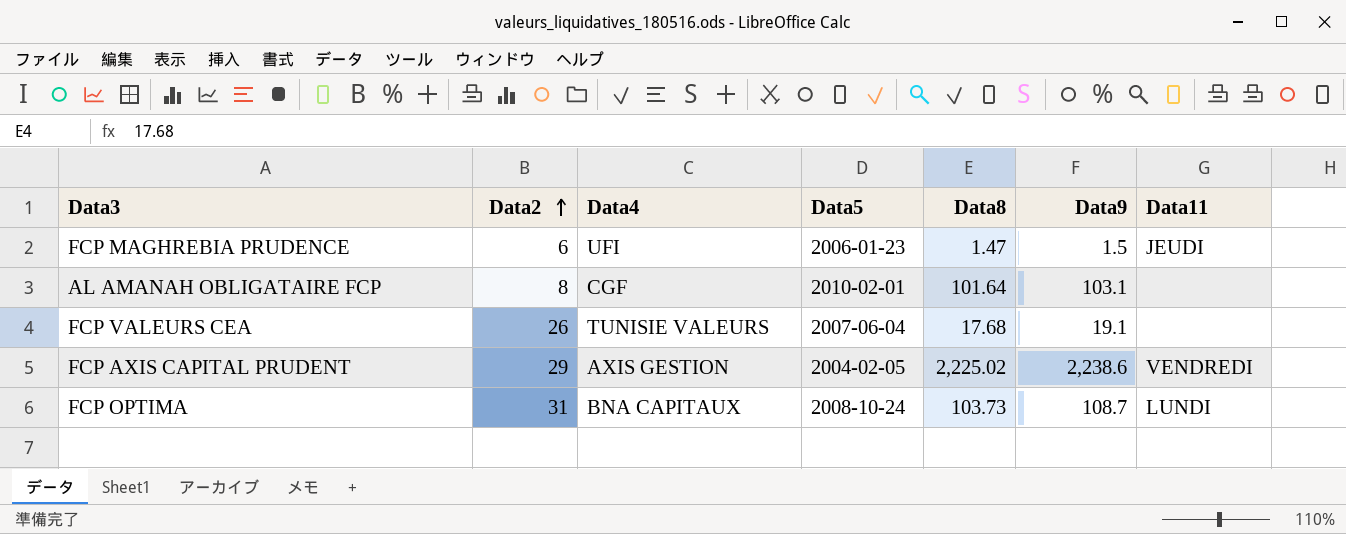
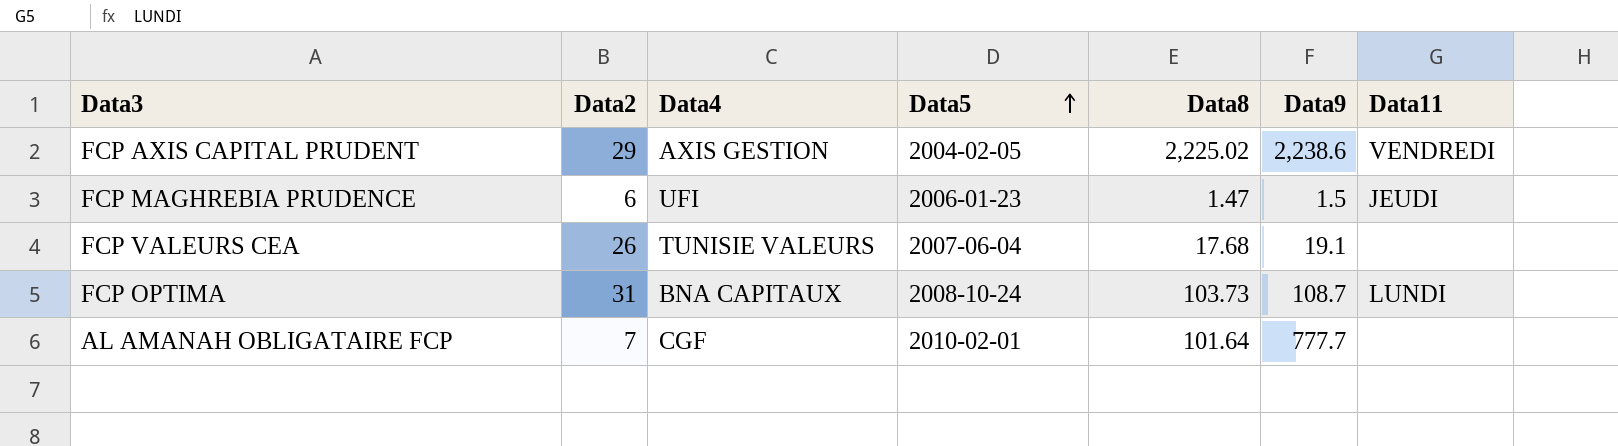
row order: Data2 ascending -> Data5 ascending
AL AMANAH OBLIGATAIRE FCP | Data2: 8 -> 7
AL AMANAH OBLIGATAIRE FCP | Data9: 103.1 -> 777.7

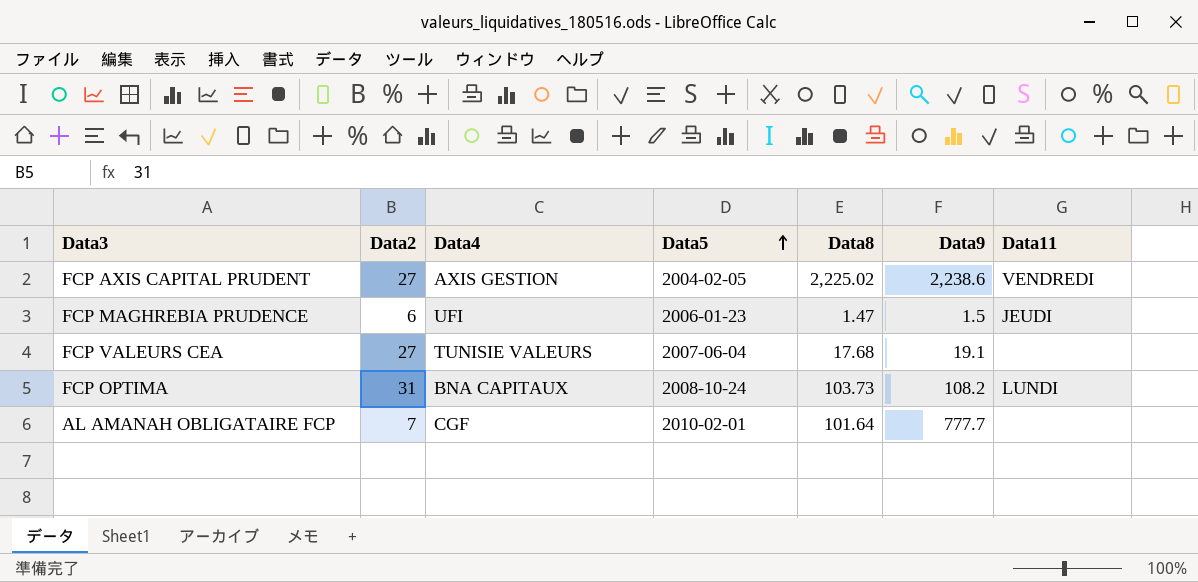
FCP AXIS CAPITAL PRUDENT | Data2: 29 -> 27
FCP VALEURS CEA | Data2: 26 -> 27
FCP OPTIMA | Data9: 108.7 -> 108.2

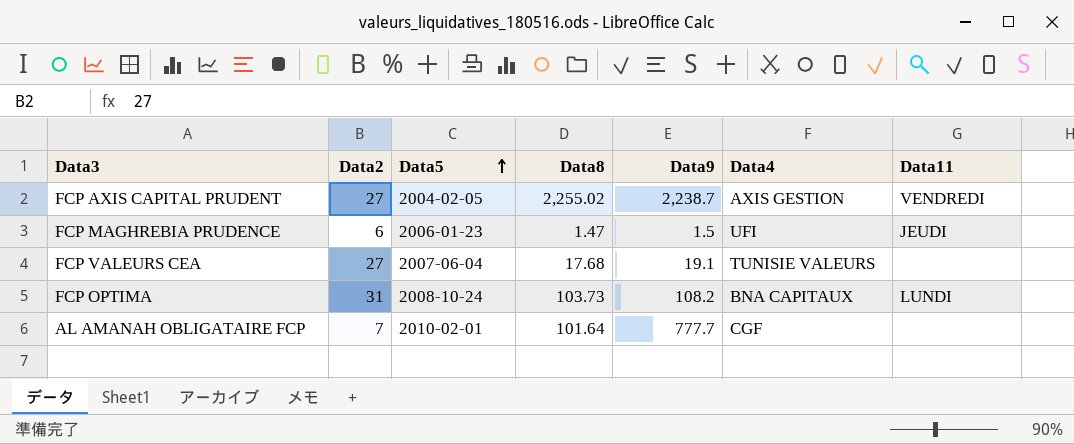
column Data4 | position: 3 -> 6
FCP AXIS CAPITAL PRUDENT | Data8: 2,225.02 -> 2,255.02
FCP AXIS CAPITAL PRUDENT | Data9: 2,238.6 -> 2,238.7

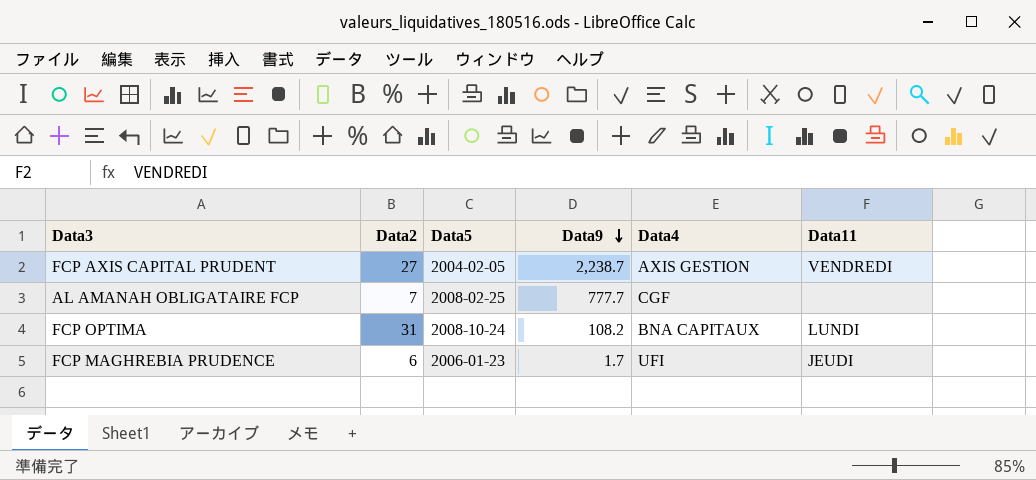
row order: Data5 ascending -> Data9 descending
column Data8 | position: 4 -> none
row FCP VALEURS CEA: 27 | 2007-06-04 | 17.68 | 19.1 | TUNISIE VALEURS | none -> none
AL AMANAH OBLIGATAIRE FCP | Data5: 2010-02-01 -> 2008-02-25
FCP MAGHREBIA PRUDENCE | Data9: 1.5 -> 1.7

